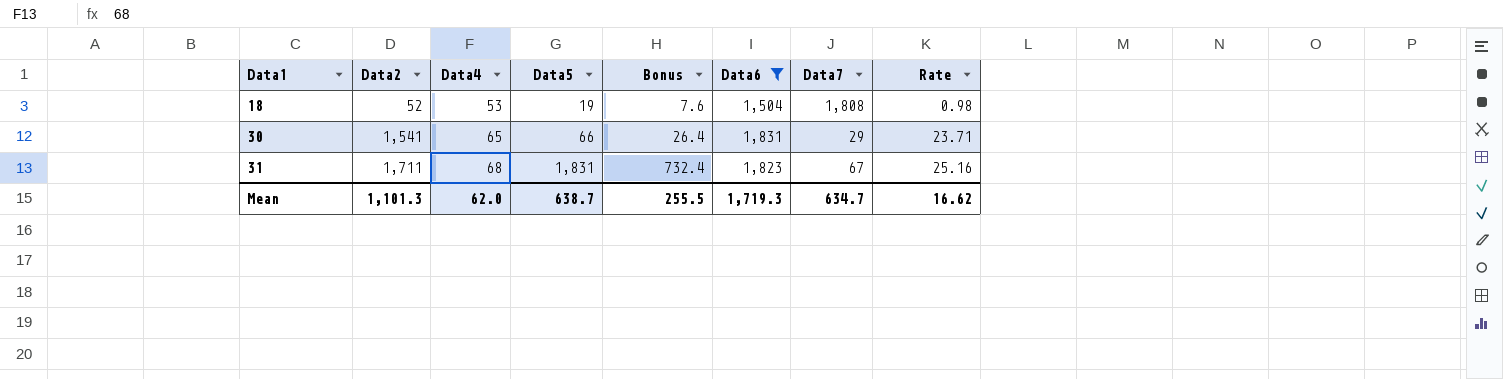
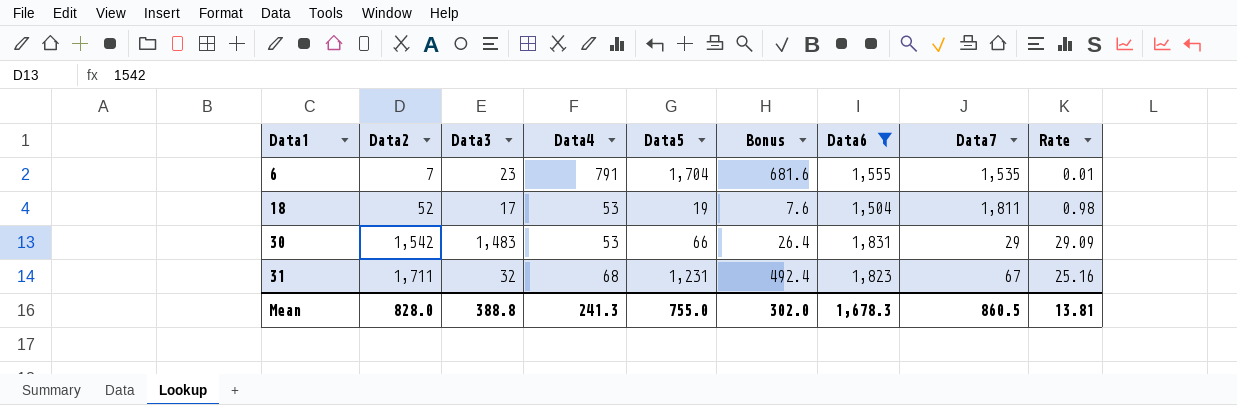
column Data3 | position: none -> 3
row 6: none -> 7 | 23 | 791 | 1,704 | 681.6 | 1,555 | 1,535 | 0.01
18 | Data7: 1,808 -> 1,811
30 | Data2: 1,541 -> 1,542
30 | Data4: 65 -> 53
30 | Rate: 23.71 -> 29.09
31 | Data5: 1,831 -> 1,231
31 | Bonus: 732.4 -> 492.4
Mean | Data2: 1,101.3 -> 828.0
Mean | Data4: 62.0 -> 241.3
Mean | Data5: 638.7 -> 755.0
Mean | Bonus: 255.5 -> 302.0
Mean | Data6: 1,719.3 -> 1,678.3
Mean | Data7: 634.7 -> 860.5
Mean | Rate: 16.62 -> 13.81

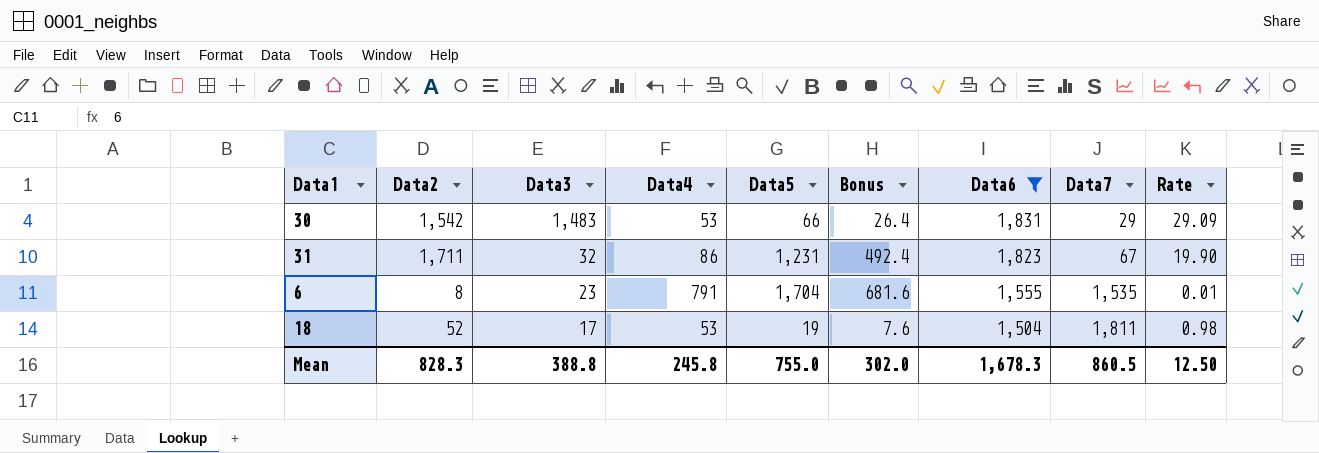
row order: Data1 ascending -> Data3 descending
31 | Data4: 68 -> 86
31 | Rate: 25.16 -> 19.90
6 | Data2: 7 -> 8
Mean | Data2: 828.0 -> 828.3
Mean | Data4: 241.3 -> 245.8
Mean | Rate: 13.81 -> 12.50

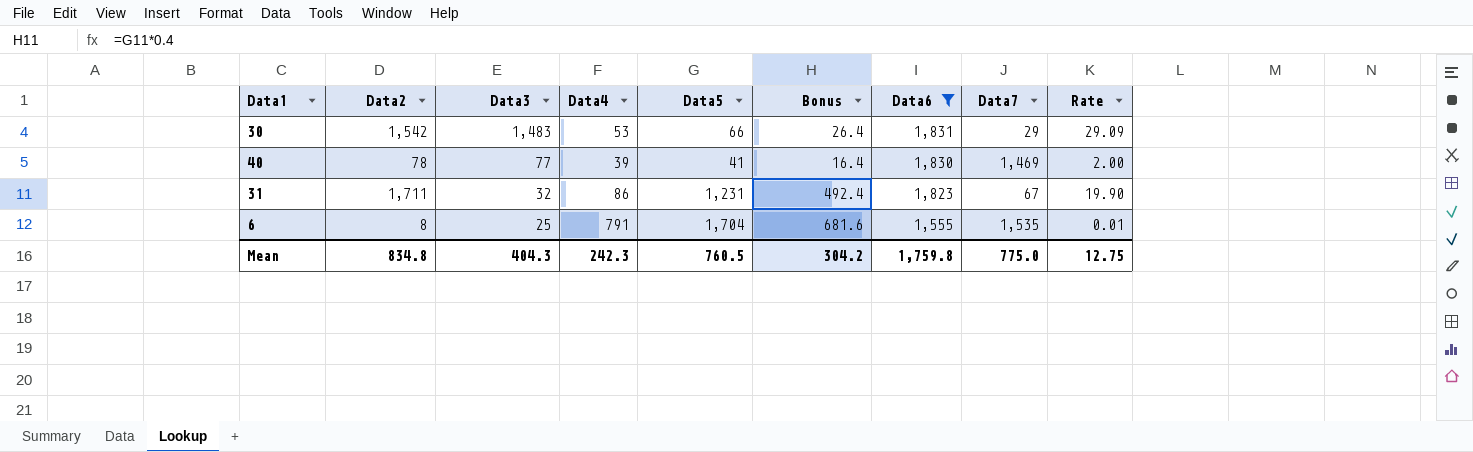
row 18: 52 | 17 | 53 | 19 | 7.6 | 1,504 | 1,811 | 0.98 -> none
row 40: none -> 78 | 77 | 39 | 41 | 16.4 | 1,830 | 1,469 | 2.00
6 | Data3: 23 -> 25
Mean | Data2: 828.3 -> 834.8
Mean | Data3: 388.8 -> 404.3
Mean | Data4: 245.8 -> 242.3
Mean | Data5: 755.0 -> 760.5
Mean | Bonus: 302.0 -> 304.2
Mean | Data6: 1,678.3 -> 1,759.8
Mean | Data7: 860.5 -> 775.0
Mean | Rate: 12.50 -> 12.75

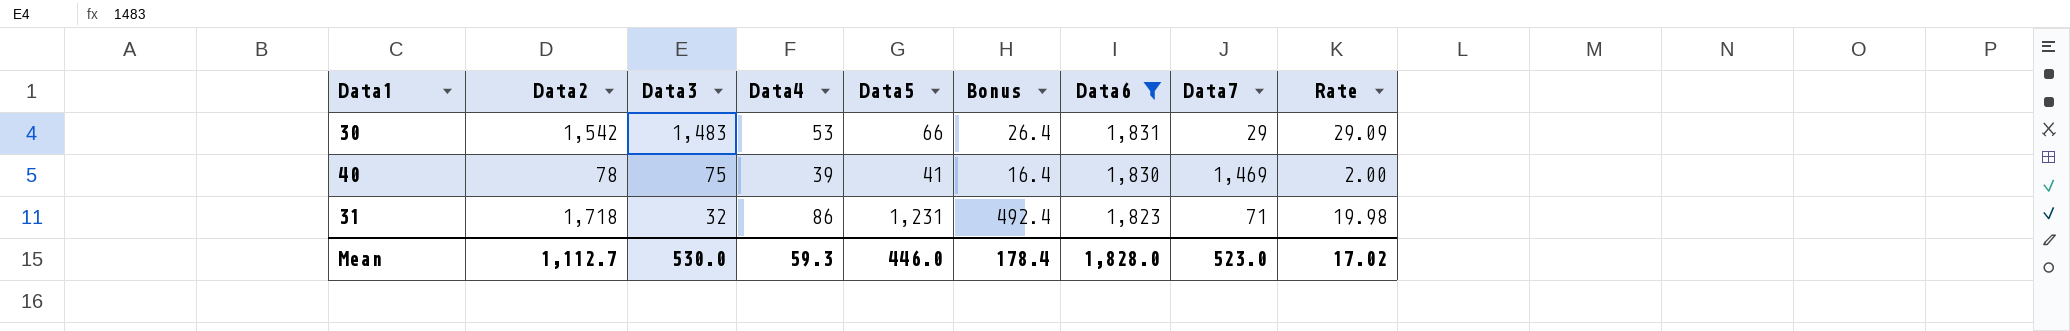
row 6: 8 | 25 | 791 | 1,704 | 681.6 | 1,555 | 1,535 | 0.01 -> none
40 | Data3: 77 -> 75
31 | Data2: 1,711 -> 1,718
31 | Data7: 67 -> 71
31 | Rate: 19.90 -> 19.98
Mean | Data2: 834.8 -> 1,112.7
Mean | Data3: 404.3 -> 530.0
Mean | Data4: 242.3 -> 59.3
Mean | Data5: 760.5 -> 446.0
Mean | Bonus: 304.2 -> 178.4
Mean | Data6: 1,759.8 -> 1,828.0
Mean | Data7: 775.0 -> 523.0
Mean | Rate: 12.75 -> 17.02

